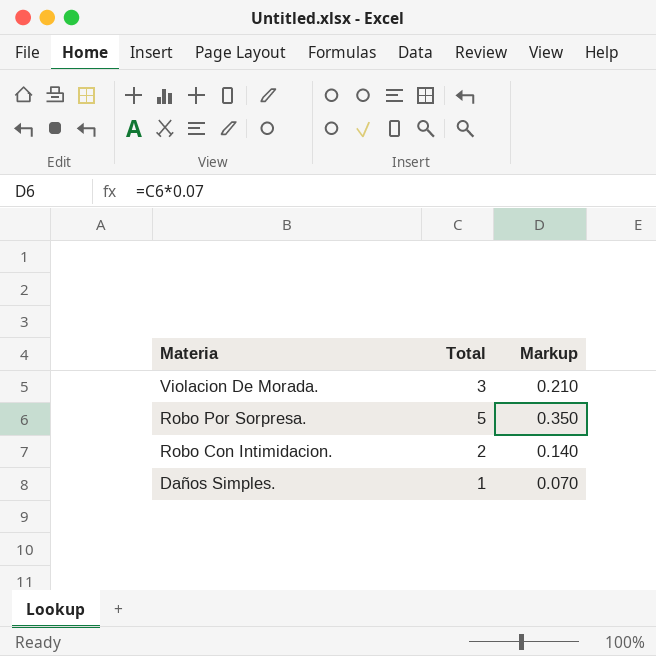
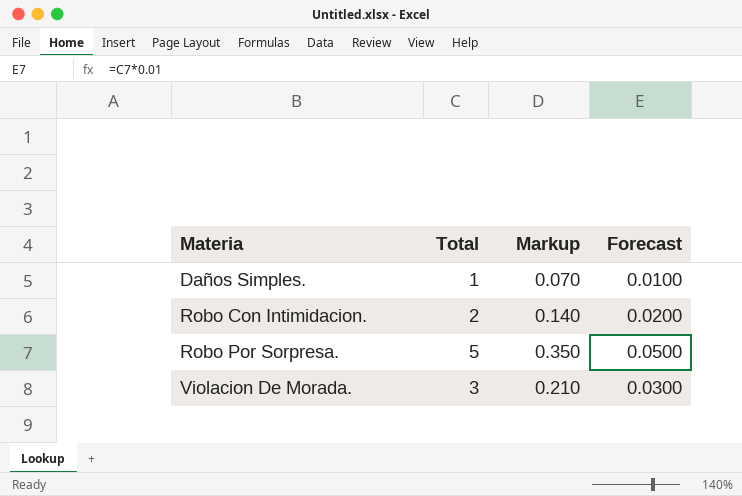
row order: Materia descending -> Materia ascending
column Forecast | formula: none -> [Total] * 0.01

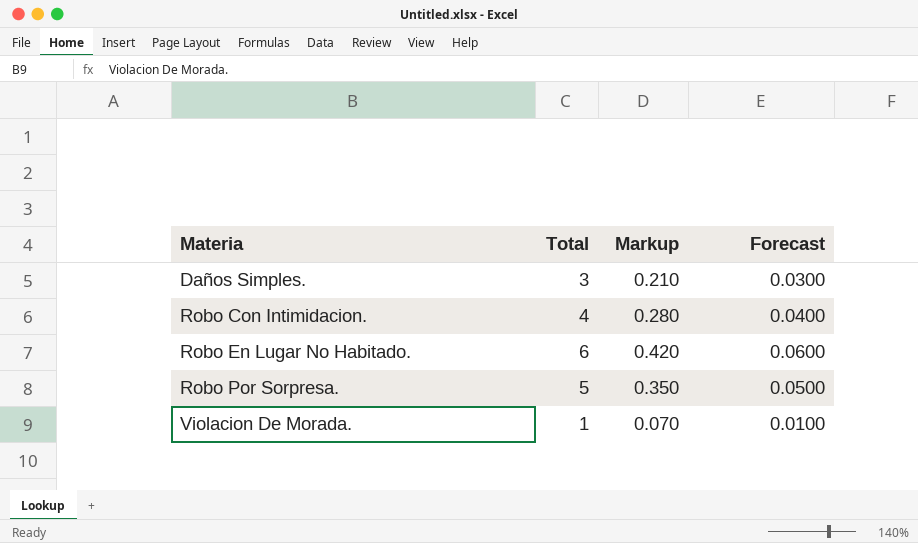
Daños Simples. | Total: 1 -> 3
Daños Simples. | Markup: 0.070 -> 0.210
Daños Simples. | Forecast: 0.0100 -> 0.0300
Robo Con Intimidacion. | Total: 2 -> 4
Robo Con Intimidacion. | Markup: 0.140 -> 0.280
Robo Con Intimidacion. | Forecast: 0.0200 -> 0.0400
row Robo En Lugar No Habitado.: none -> 6 | 0.420 | 0.0600
Violacion De Morada. | Total: 3 -> 1
Violacion De Morada. | Markup: 0.210 -> 0.070
Violacion De Morada. | Forecast: 0.0300 -> 0.0100

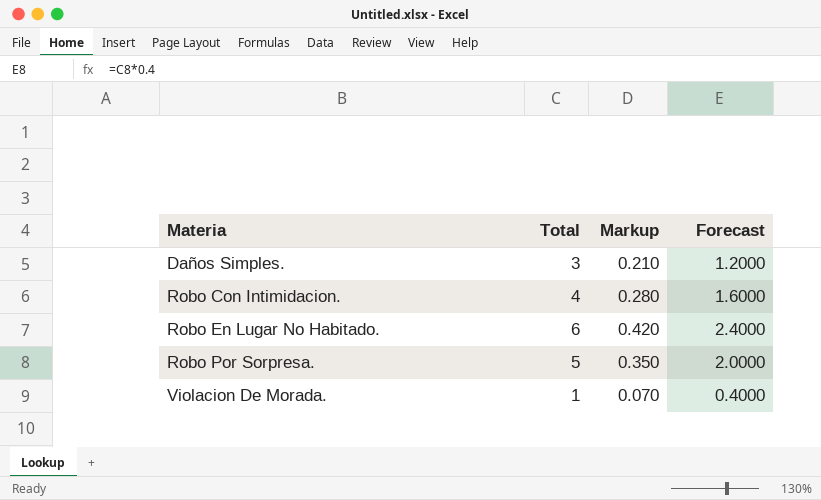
column Forecast | formula: [Total] * 0.01 -> [Total] * 0.4

